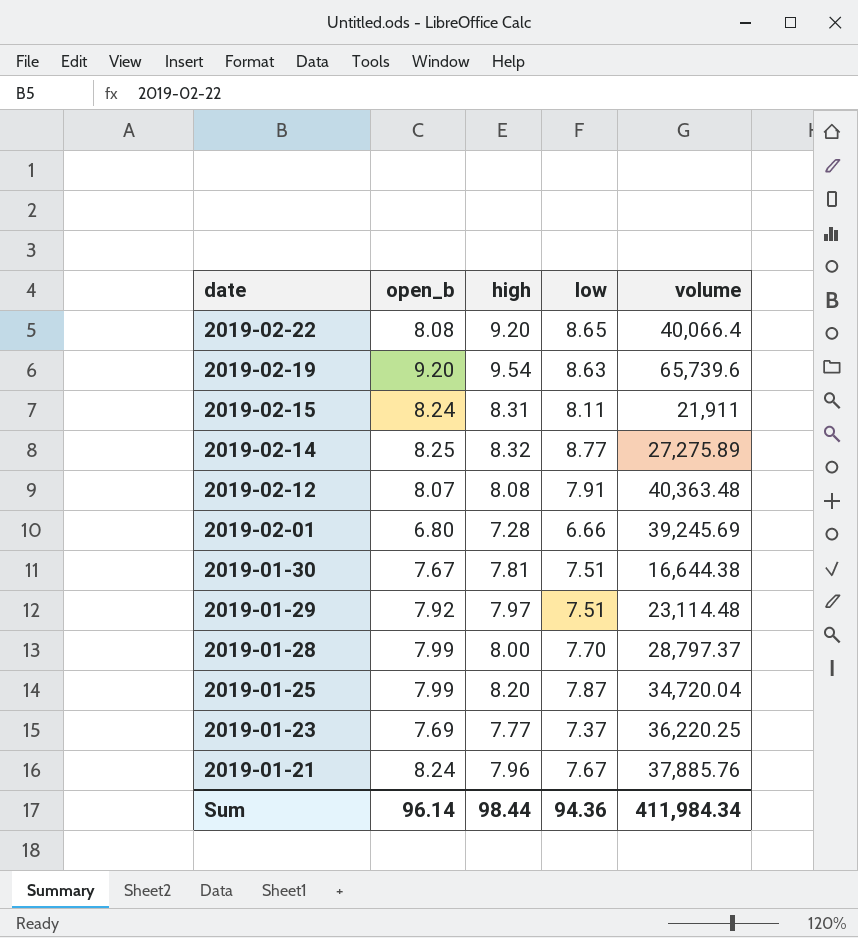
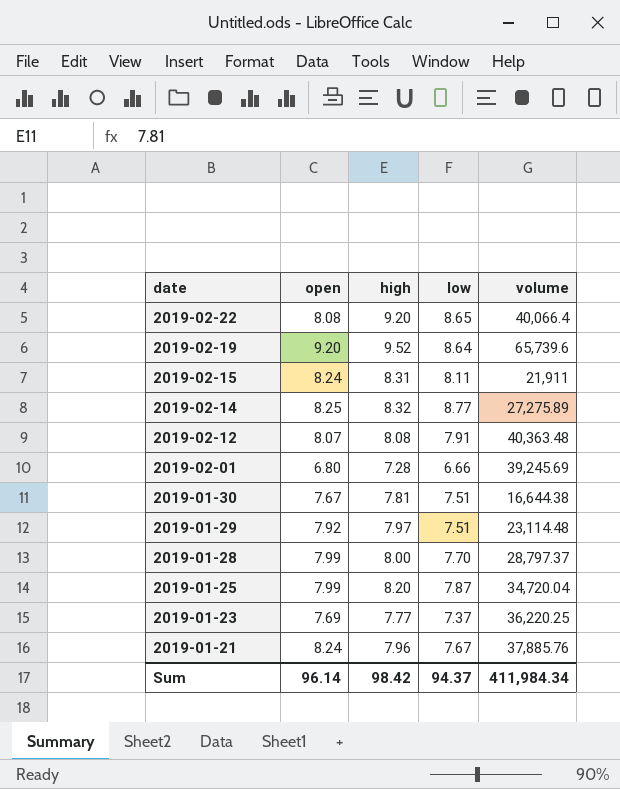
column name: open_b -> open
2019-02-19 | high: 9.54 -> 9.52
2019-02-19 | low: 8.63 -> 8.64
Sum | high: 98.44 -> 98.42
Sum | low: 94.36 -> 94.37

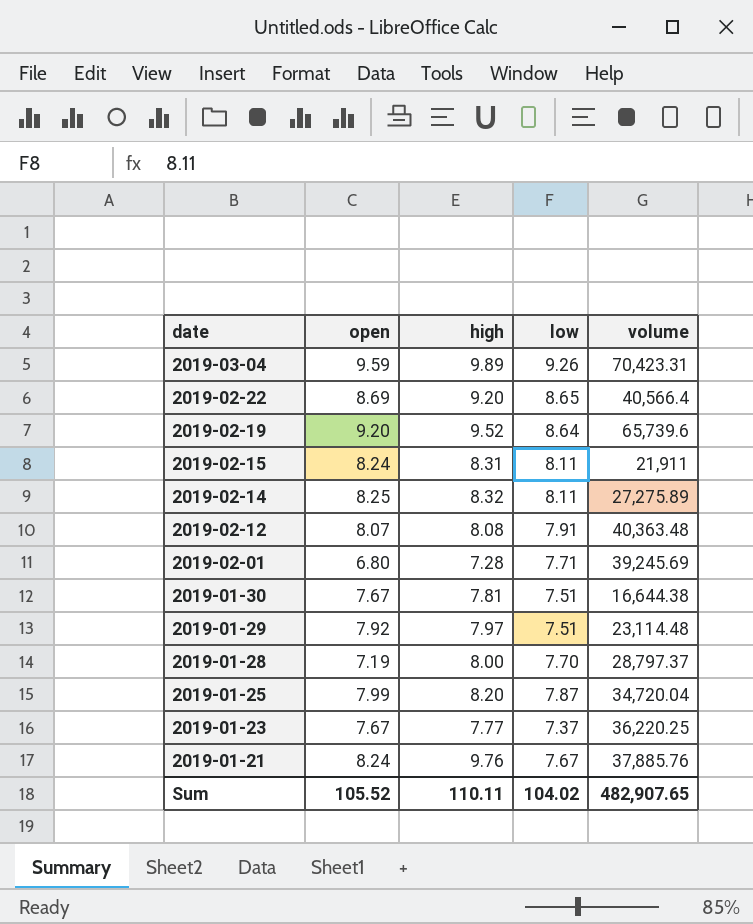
row 2019-03-04: none -> 9.59 | 9.89 | 9.26 | 70,423.31
2019-02-22 | open: 8.08 -> 8.69
2019-02-22 | volume: 40,066.4 -> 40,566.4
2019-02-14 | low: 8.77 -> 8.11
2019-02-01 | low: 6.66 -> 7.71
2019-01-28 | open: 7.99 -> 7.19
2019-01-23 | open: 7.69 -> 7.67
2019-01-21 | high: 7.96 -> 9.76
Sum | open: 96.14 -> 105.52
Sum | high: 98.42 -> 110.11
Sum | low: 94.37 -> 104.02
Sum | volume: 411,984.34 -> 482,907.65

